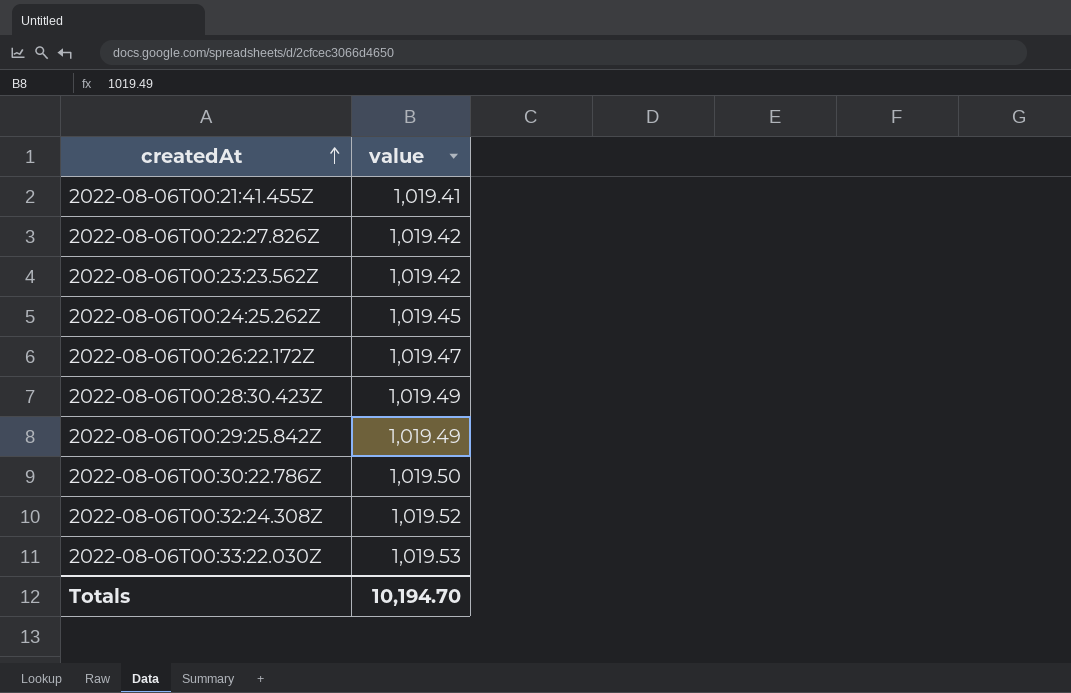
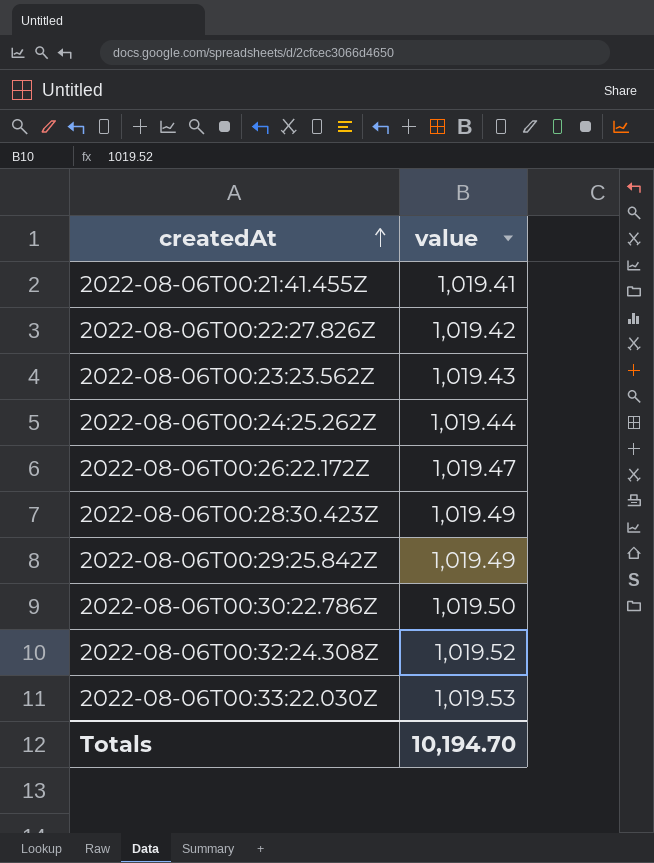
2022-08-06T00:23:23.562Z | value: 1,019.42 -> 1,019.43
2022-08-06T00:24:25.262Z | value: 1,019.45 -> 1,019.44

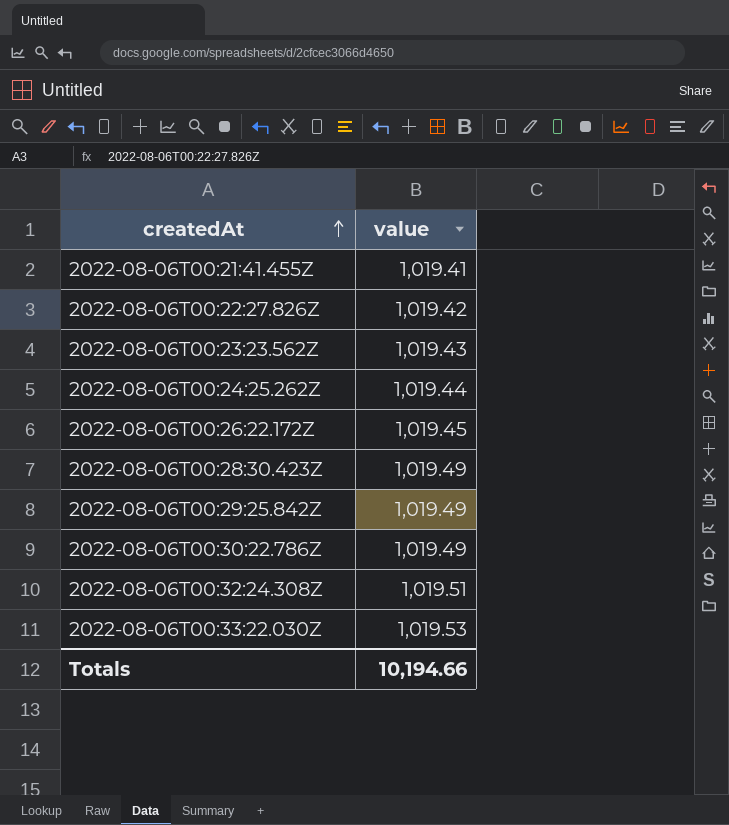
2022-08-06T00:26:22.172Z | value: 1,019.47 -> 1,019.45
2022-08-06T00:30:22.786Z | value: 1,019.50 -> 1,019.49
2022-08-06T00:32:24.308Z | value: 1,019.52 -> 1,019.51
Totals | value: 10,194.70 -> 10,194.66

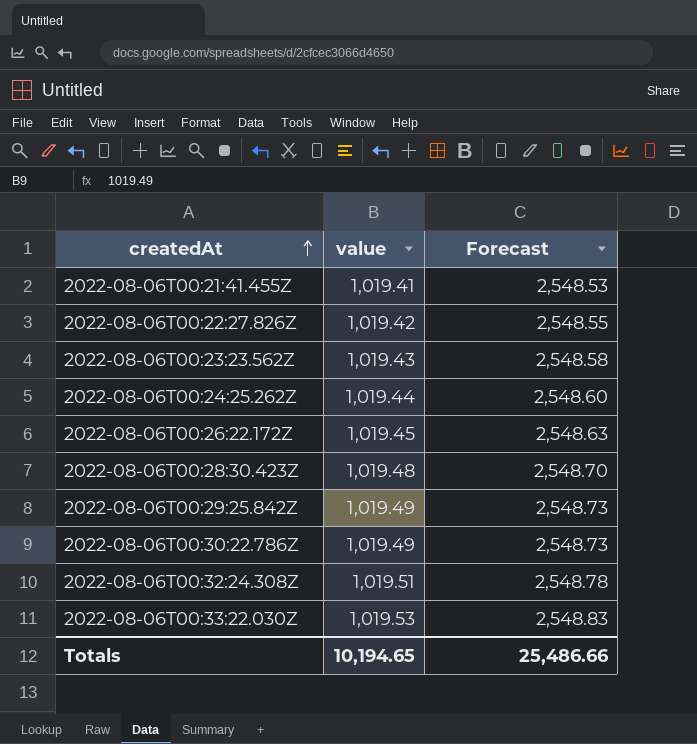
column Forecast | formula: none -> [value] * 2.5
2022-08-06T00:28:30.423Z | value: 1,019.49 -> 1,019.48
Totals | value: 10,194.66 -> 10,194.65

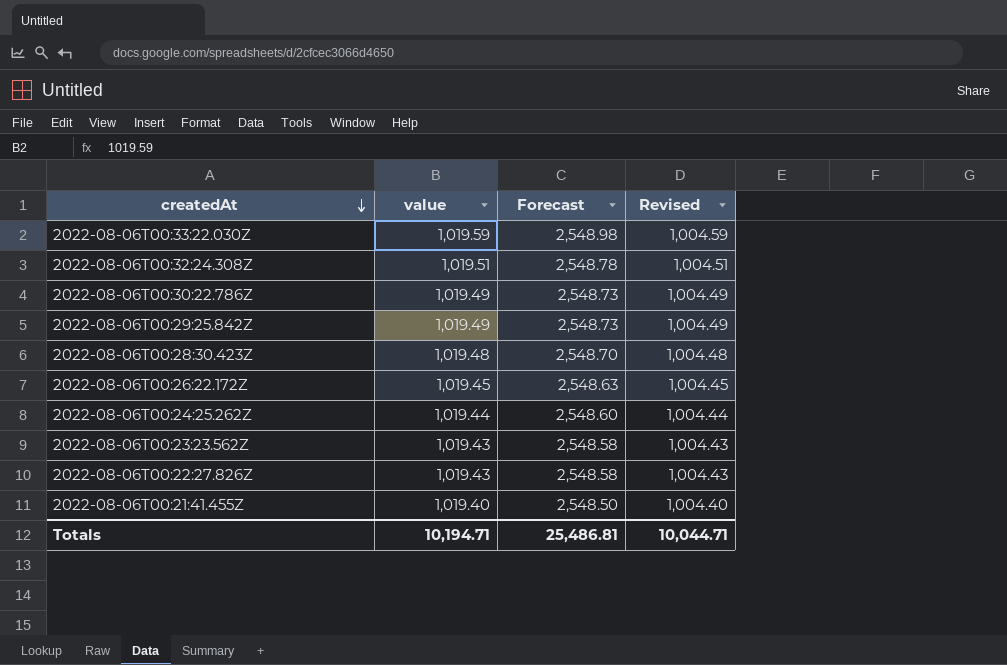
row order: createdAt ascending -> createdAt descending
column Revised | formula: none -> [value] - 15
2022-08-06T00:33:22.030Z | value: 1,019.53 -> 1,019.59
2022-08-06T00:33:22.030Z | Forecast: 2,548.83 -> 2,548.98
2022-08-06T00:22:27.826Z | value: 1,019.42 -> 1,019.43
2022-08-06T00:22:27.826Z | Forecast: 2,548.55 -> 2,548.58
2022-08-06T00:21:41.455Z | value: 1,019.41 -> 1,019.40
2022-08-06T00:21:41.455Z | Forecast: 2,548.53 -> 2,548.50
Totals | value: 10,194.65 -> 10,194.71
Totals | Forecast: 25,486.66 -> 25,486.81

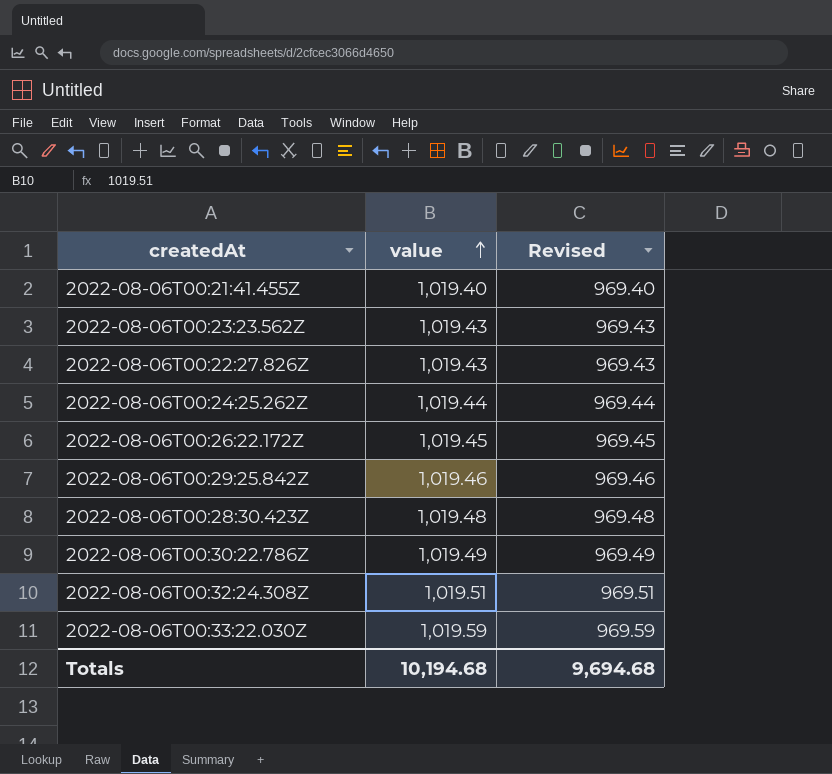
row order: createdAt descending -> value ascending
column Forecast | formula: [value] * 2.5 -> none
column Revised | formula: [value] - 15 -> [value] - 50
2022-08-06T00:29:25.842Z | value: 1,019.49 -> 1,019.46
Totals | value: 10,194.71 -> 10,194.68
Totals | Revised: 10,044.71 -> 9,694.68

